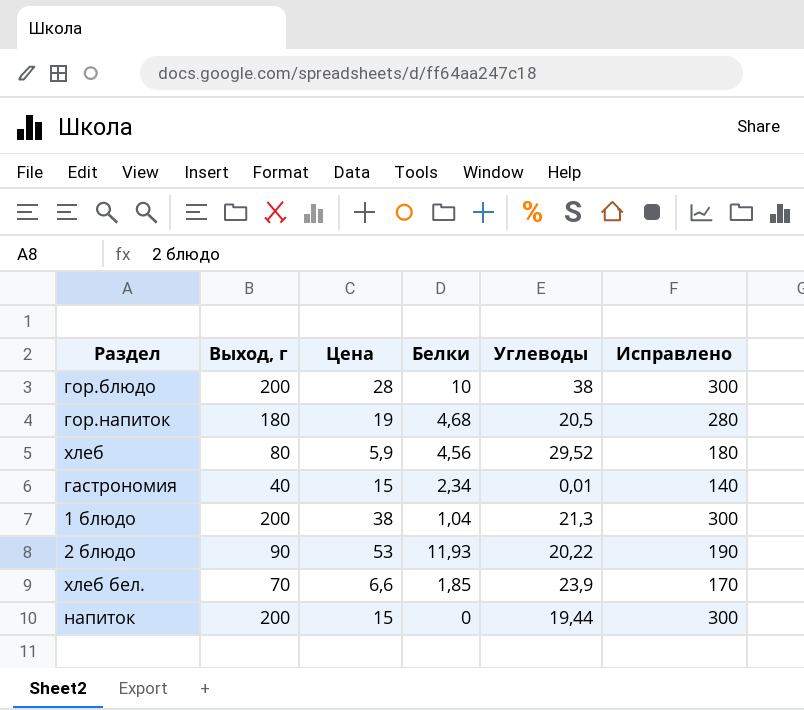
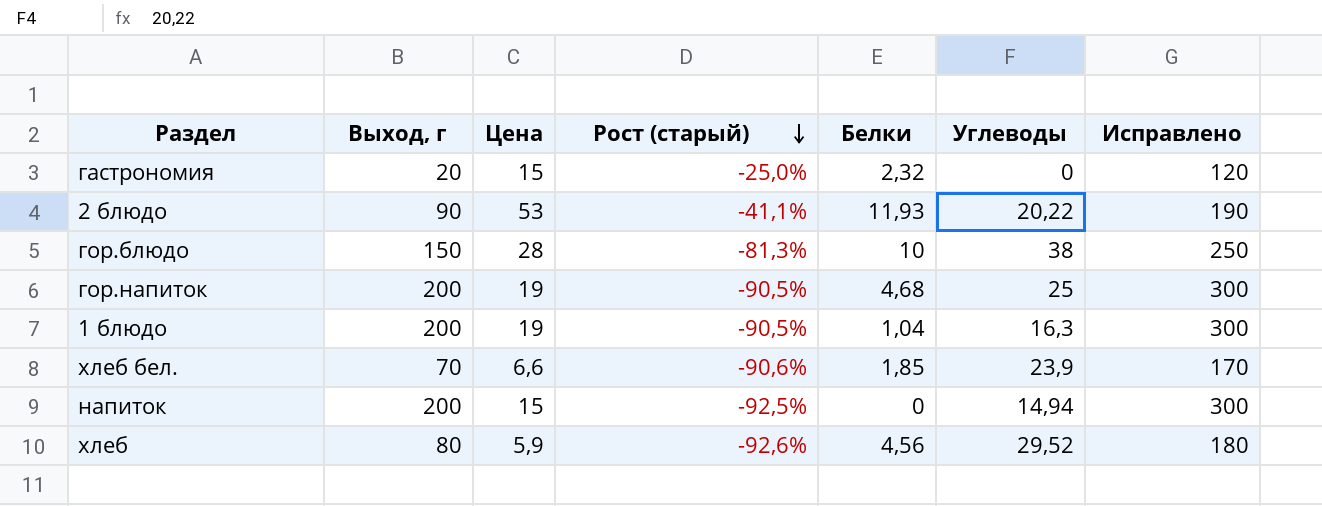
row order: none -> Рост (старый) descending
column Рост (старый) | formula: none -> ([Цена] - [Выход, г]) / [Выход, г]
гастрономия | Выход, г: 40 -> 20
гастрономия | Белки: 2,34 -> 2,32
гастрономия | Углеводы: 0,01 -> 0
гастрономия | Исправлено: 140 -> 120
гор.блюдо | Выход, г: 200 -> 150
гор.блюдо | Исправлено: 300 -> 250
гор.напиток | Выход, г: 180 -> 200
гор.напиток | Углеводы: 20,5 -> 25
гор.напиток | Исправлено: 280 -> 300
1 блюдо | Цена: 38 -> 19
1 блюдо | Углеводы: 21,3 -> 16,3
напиток | Углеводы: 19,44 -> 14,94

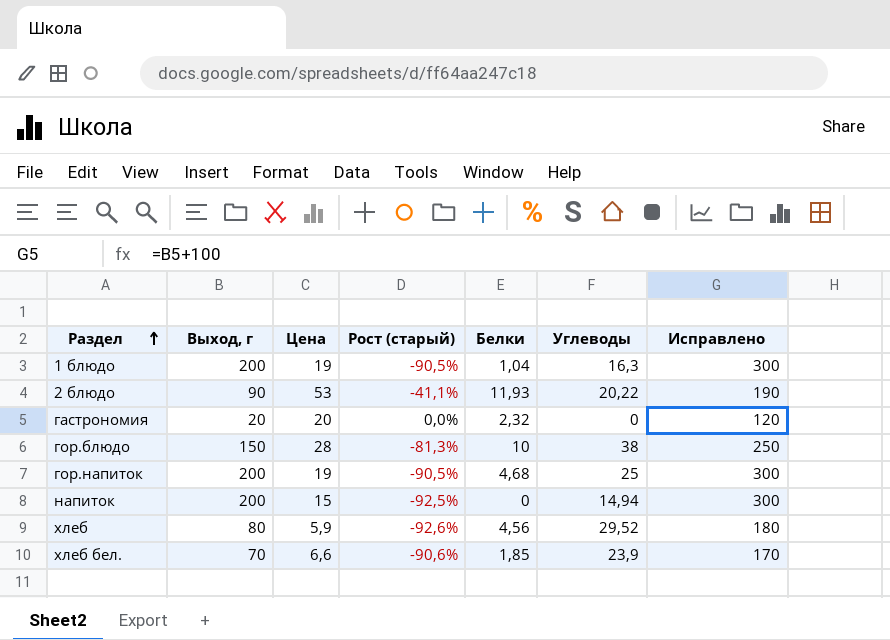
row order: Рост (старый) descending -> Раздел ascending
гастрономия | Цена: 15 -> 20
гастрономия | Рост (старый): -25,0% -> 0,0%

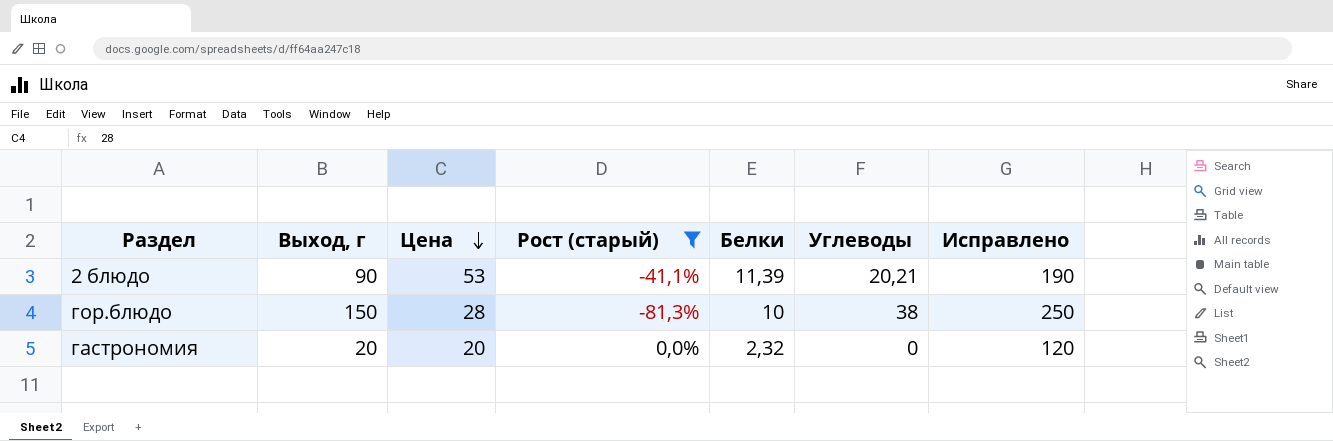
filter: none -> Рост (старый) >= -81,3%
row order: Раздел ascending -> Цена descending
2 блюдо | Белки: 11,93 -> 11,39
2 блюдо | Углеводы: 20,22 -> 20,21

